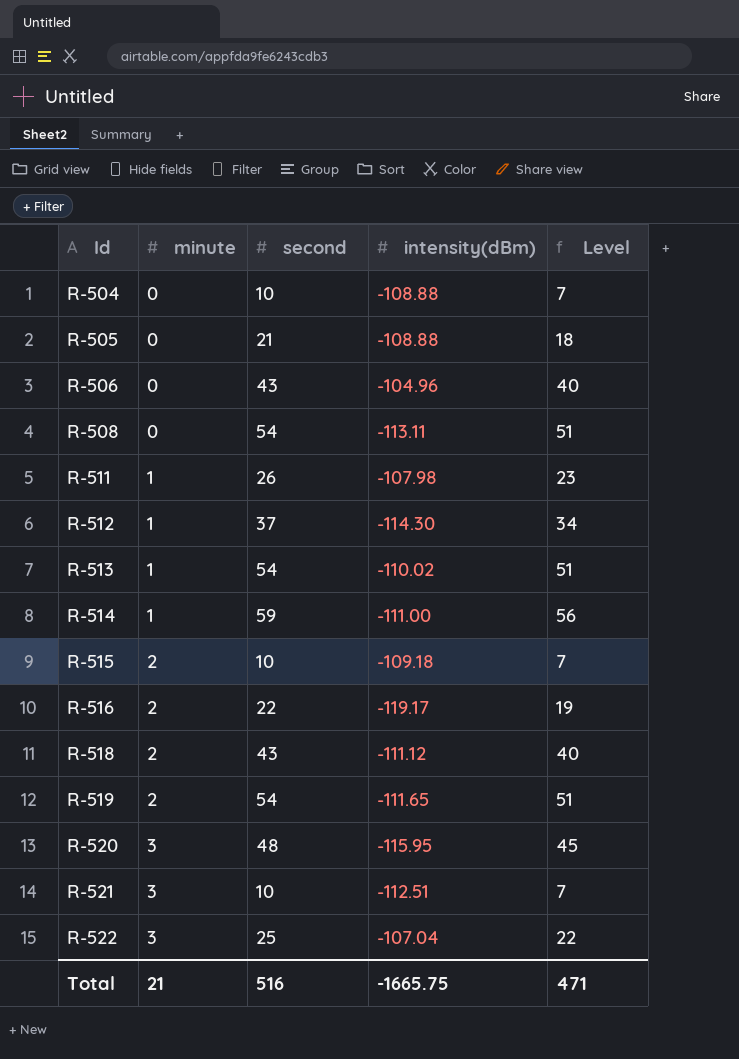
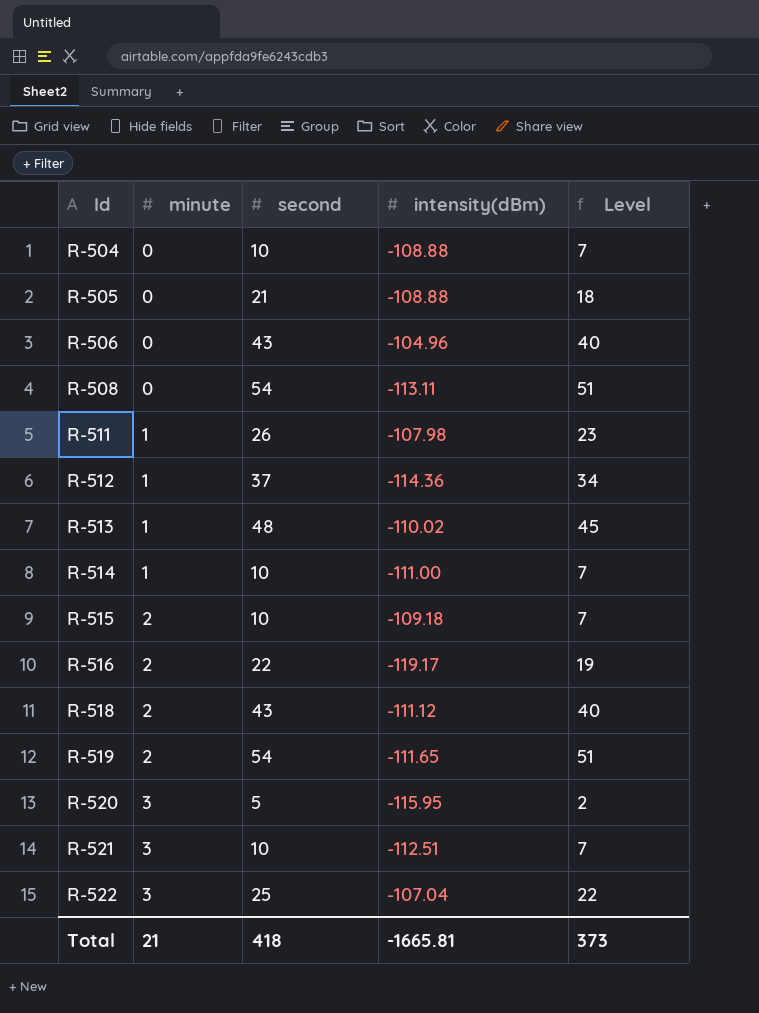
R-512 | intensity(dBm): -114.30 -> -114.36
R-513 | second: 54 -> 48
R-513 | Level: 51 -> 45
R-514 | second: 59 -> 10
R-514 | Level: 56 -> 7
R-520 | second: 48 -> 5
R-520 | Level: 45 -> 2
Total | second: 516 -> 418
Total | intensity(dBm): -1665.75 -> -1665.81
Total | Level: 471 -> 373

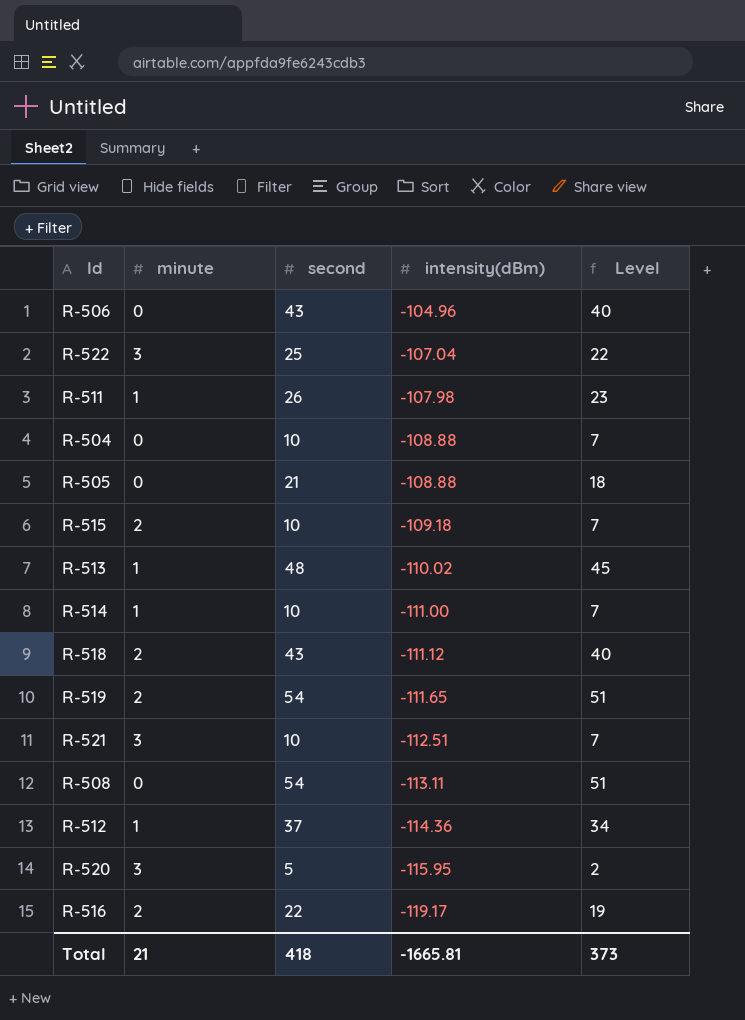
row order: Id ascending -> intensity(dBm) descending

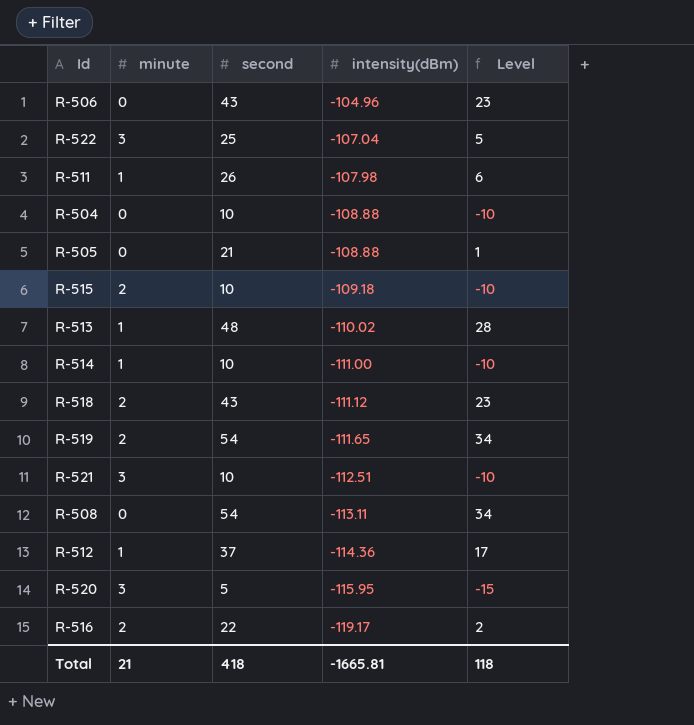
column Level | formula: [second] - 3 -> [second] - 20
Total | Level: 373 -> 118

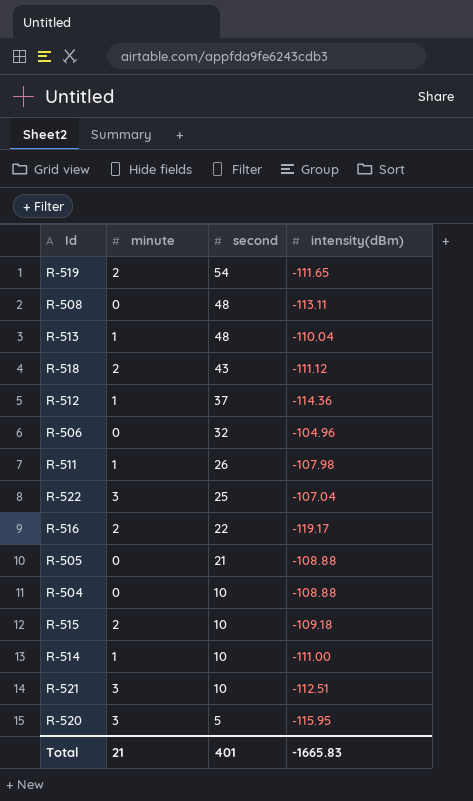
row order: intensity(dBm) descending -> second descending
column Level | formula: [second] - 20 -> none
R-508 | second: 54 -> 48
R-513 | intensity(dBm): -110.02 -> -110.04
R-506 | second: 43 -> 32
Total | second: 418 -> 401
Total | intensity(dBm): -1665.81 -> -1665.83

